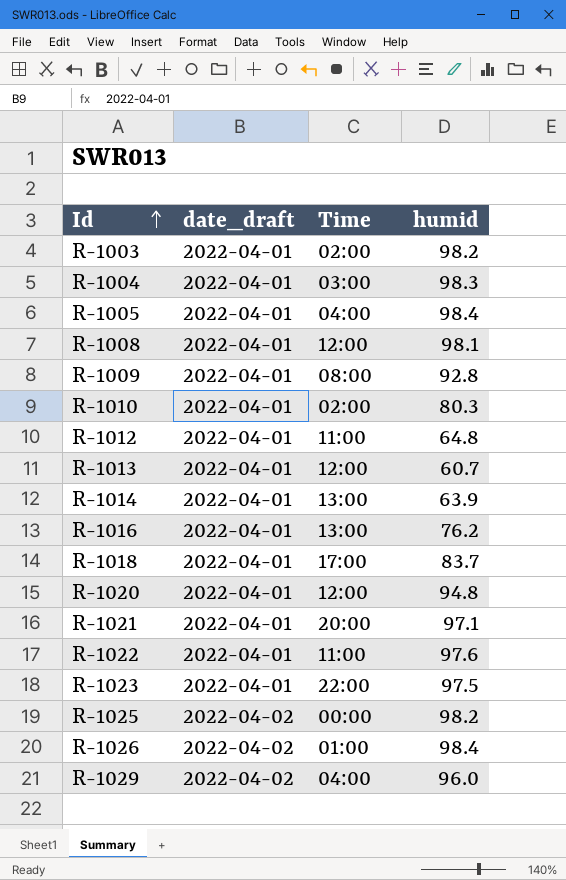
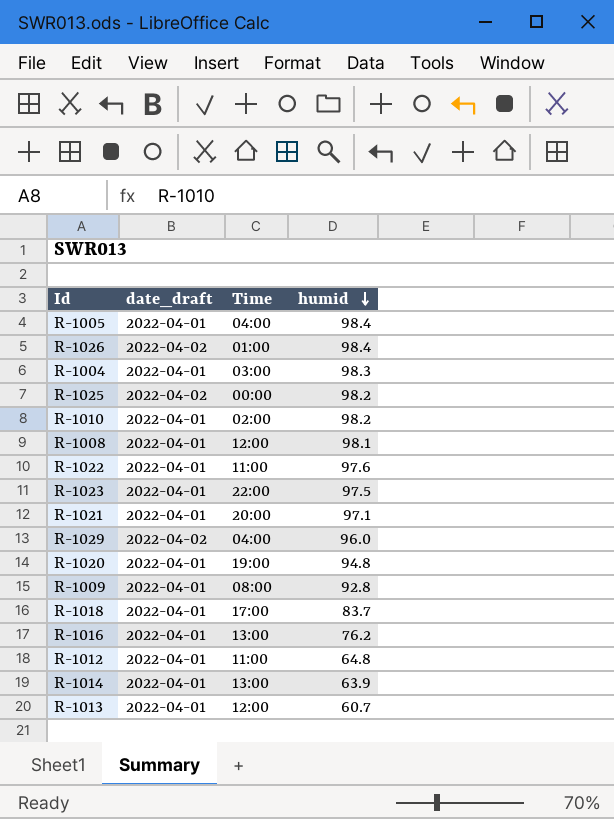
row order: Id ascending -> humid descending
row R-1003: 2022-04-01 | 02:00 | 98.2 -> none
R-1010 | humid: 80.3 -> 98.2
R-1020 | Time: 12:00 -> 19:00

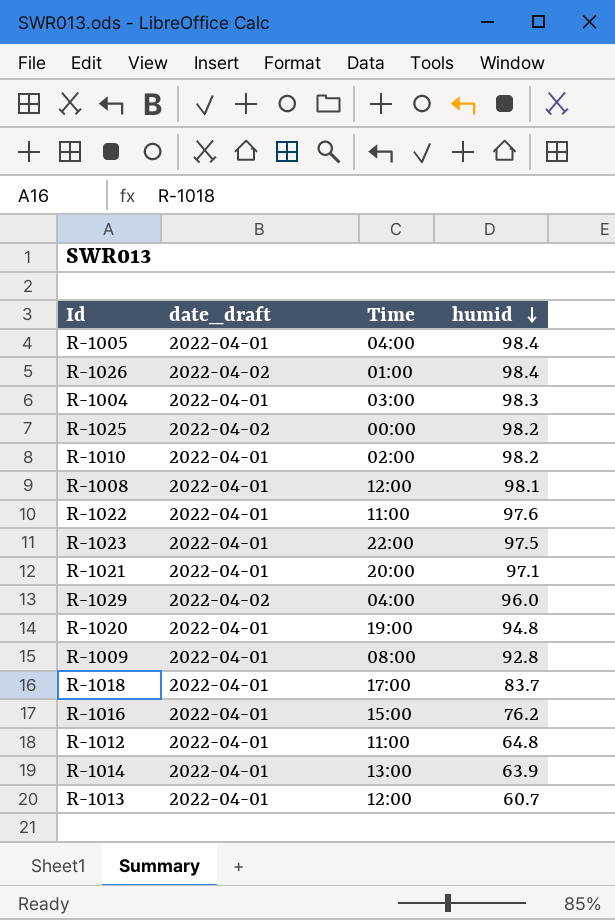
R-1016 | Time: 13:00 -> 15:00

